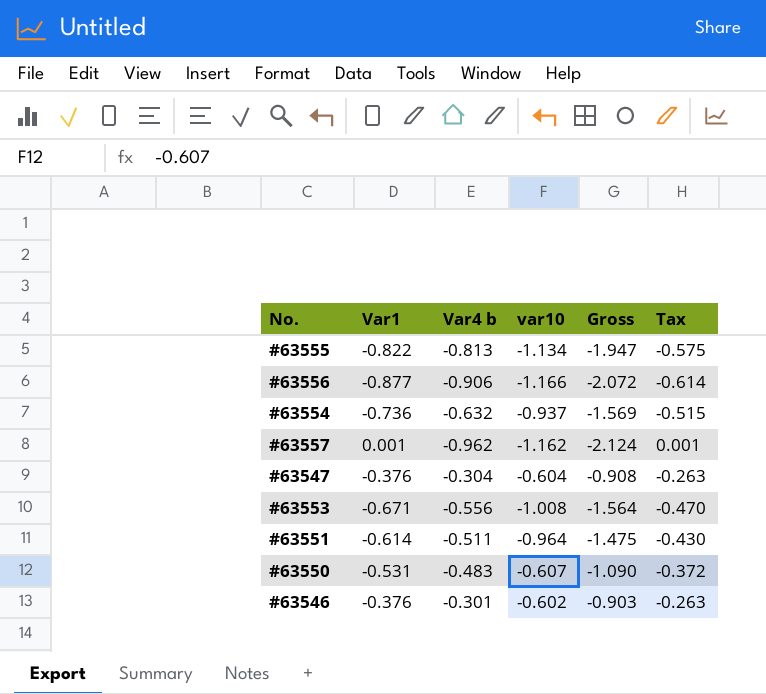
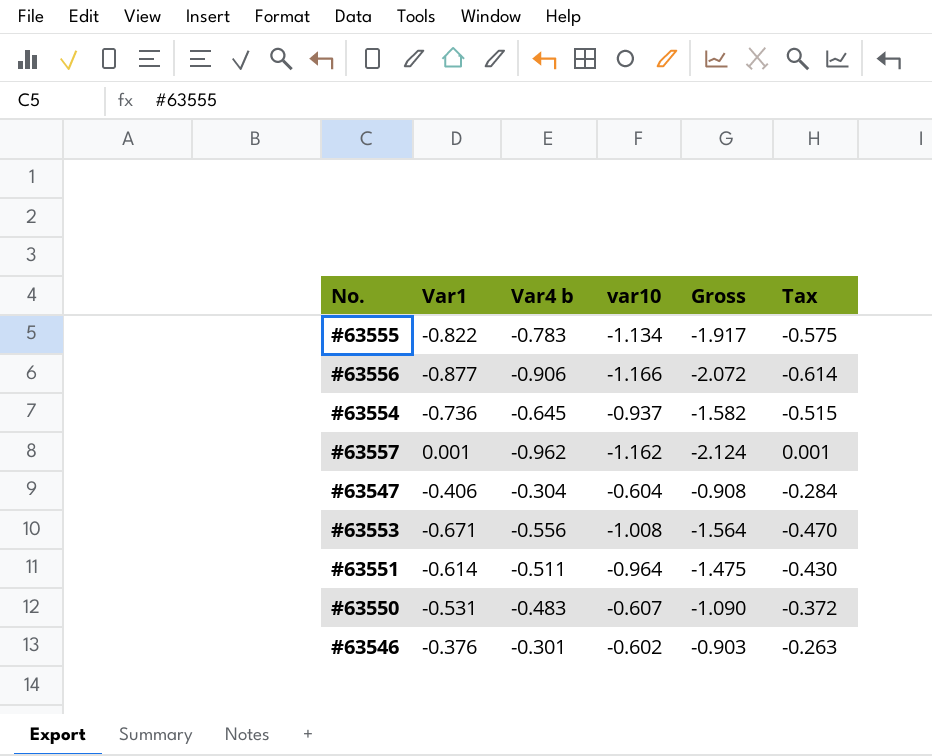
#63555 | Var4 b: -0.813 -> -0.783
#63555 | Gross: -1.947 -> -1.917
#63554 | Var4 b: -0.632 -> -0.645
#63554 | Gross: -1.569 -> -1.582
#63547 | Var1: -0.376 -> -0.406
#63547 | Tax: -0.263 -> -0.284

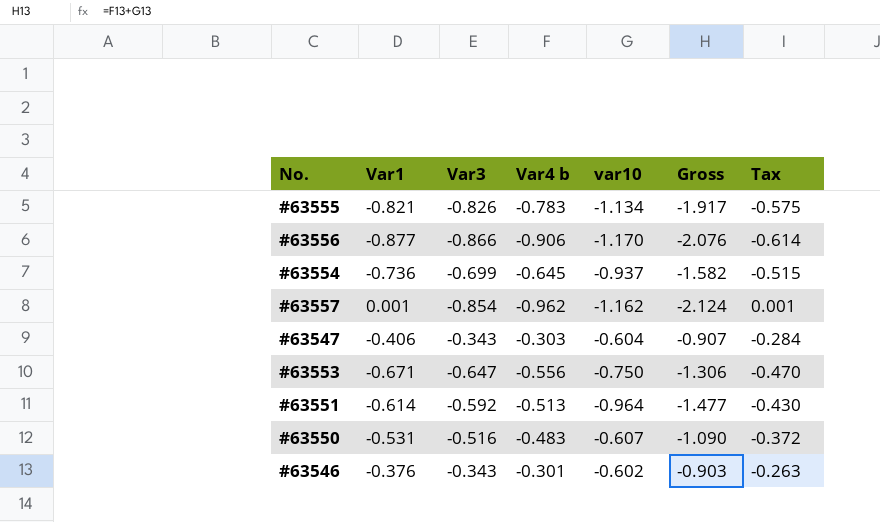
column Var3 | position: none -> 3
#63555 | Var1: -0.822 -> -0.821
#63556 | var10: -1.166 -> -1.170
#63556 | Gross: -2.072 -> -2.076
#63547 | Var4 b: -0.304 -> -0.303
#63547 | Gross: -0.908 -> -0.907
#63553 | var10: -1.008 -> -0.750
#63553 | Gross: -1.564 -> -1.306
#63551 | Var4 b: -0.511 -> -0.513
#63551 | Gross: -1.475 -> -1.477

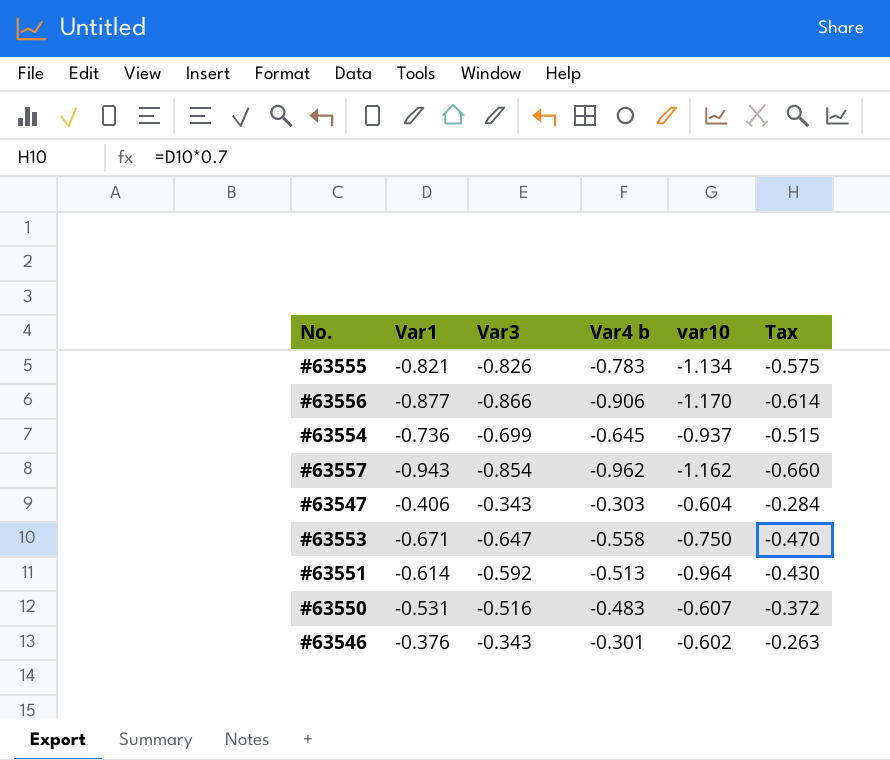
column Gross | formula: [Var4 b] + [var10] -> none
#63557 | Var1: 0.001 -> -0.943
#63557 | Tax: 0.001 -> -0.660
#63553 | Var4 b: -0.556 -> -0.558

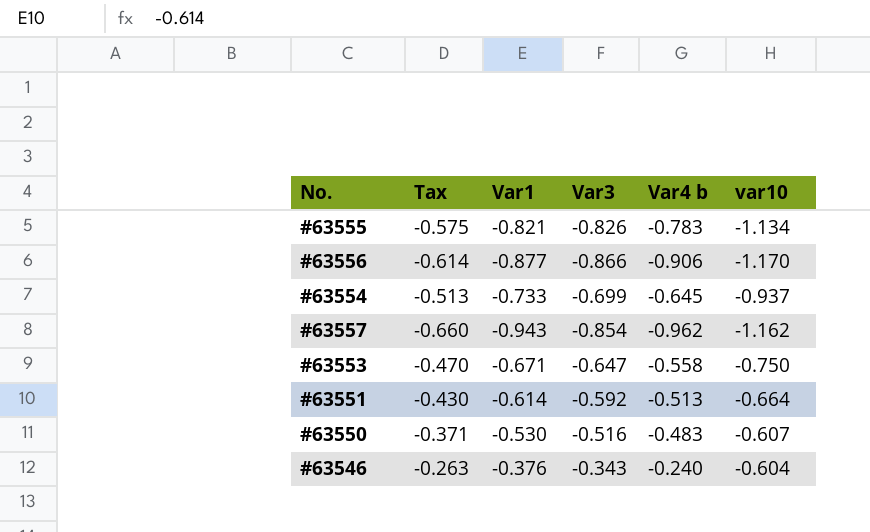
column Tax | position: 6 -> 2
row #63547: -0.406 | -0.343 | -0.303 | -0.604 | -0.284 -> none
#63554 | Tax: -0.515 -> -0.513
#63554 | Var1: -0.736 -> -0.733
#63551 | var10: -0.964 -> -0.664
#63550 | Tax: -0.372 -> -0.371
#63550 | Var1: -0.531 -> -0.530
#63546 | Var4 b: -0.301 -> -0.240
#63546 | var10: -0.602 -> -0.604

